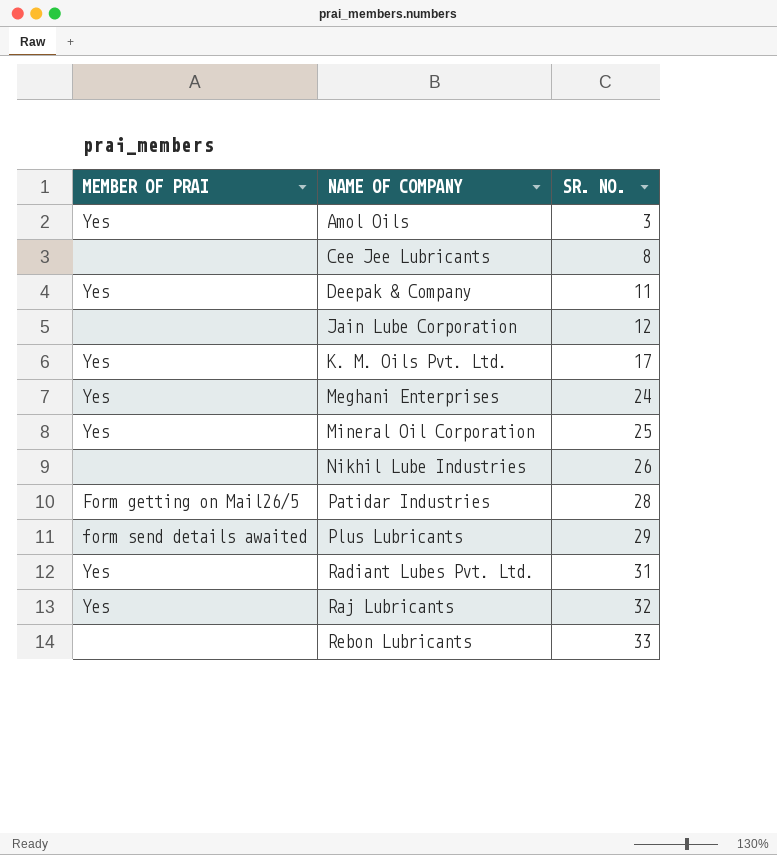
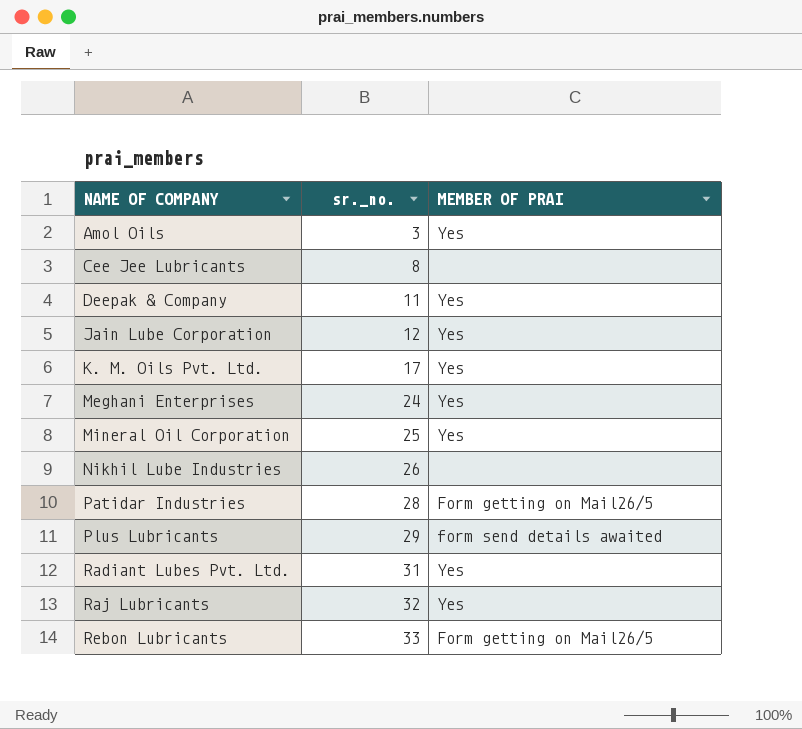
column name: SR. NO. -> sr._no.
column MEMBER OF PRAI | position: 1 -> 3
Jain Lube Corporation | MEMBER OF PRAI: none -> Yes
Rebon Lubricants | MEMBER OF PRAI: none -> Form getting on Mail26/5

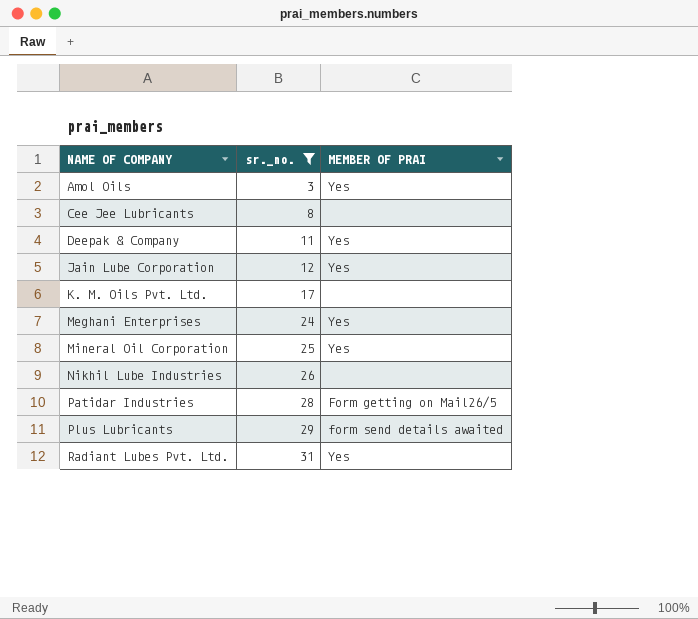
filter: none -> sr._no. <= 31
K. M. Oils Pvt. Ltd. | MEMBER OF PRAI: Yes -> none

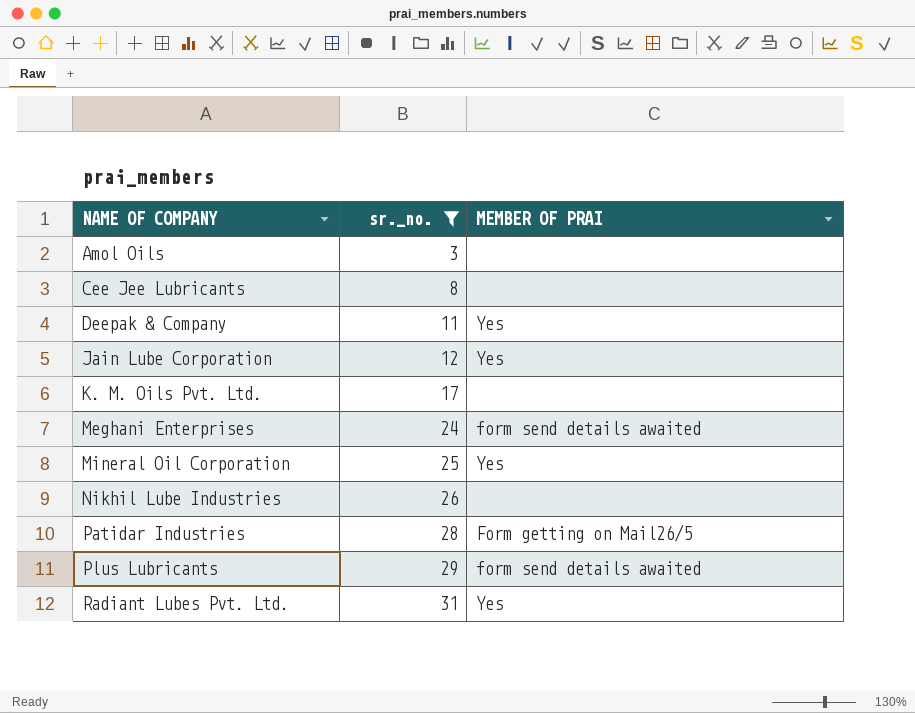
Amol Oils | MEMBER OF PRAI: Yes -> none
Meghani Enterprises | MEMBER OF PRAI: Yes -> form send details awaited

